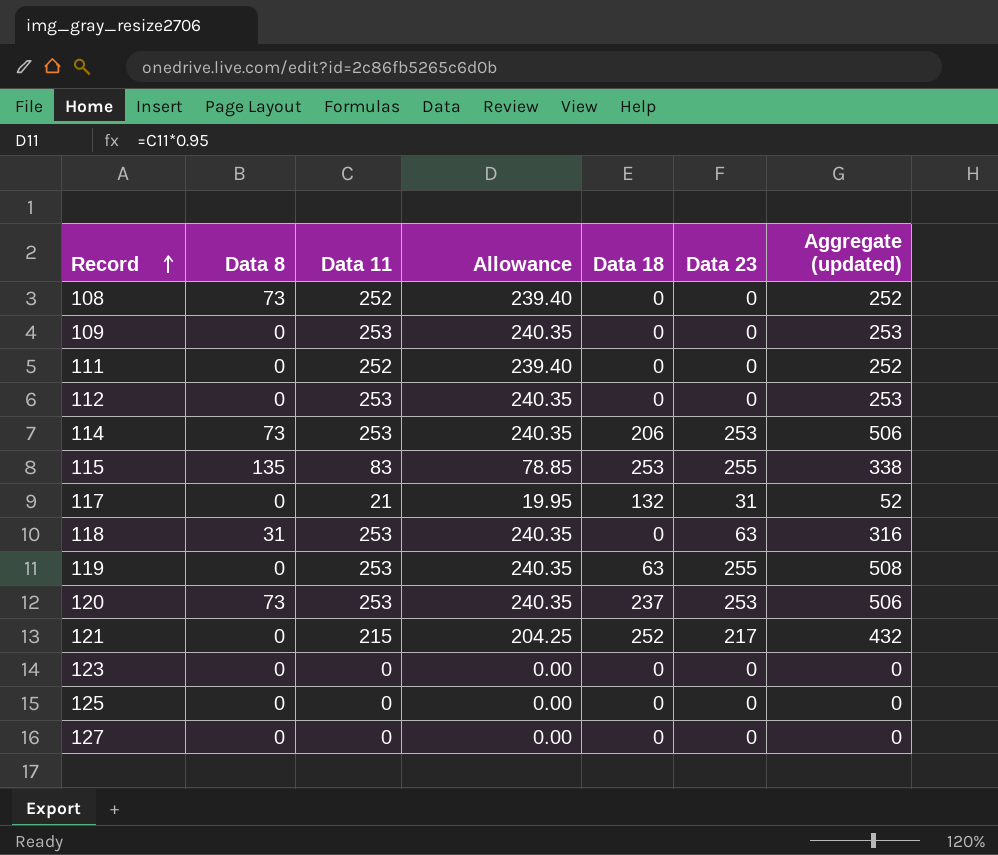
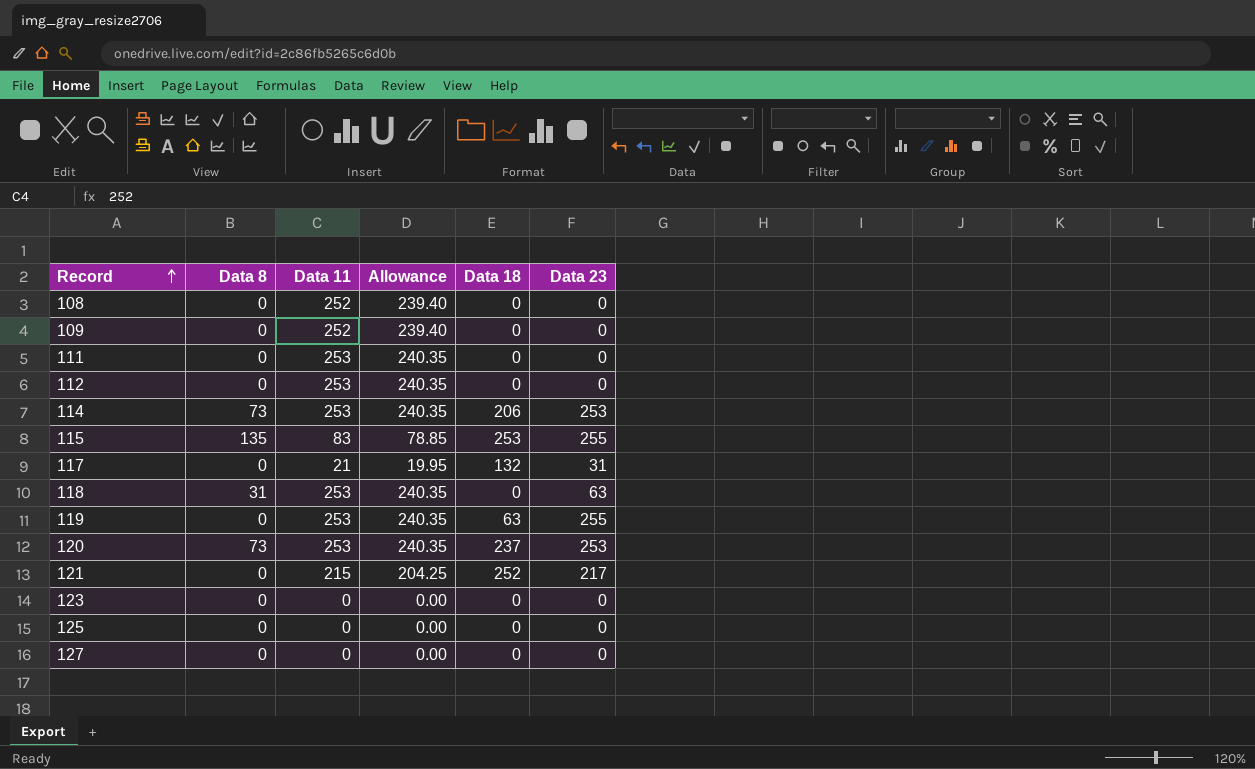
column Aggregate (updated) | formula: [Data 11] + [Data 23] -> none
108 | Data 8: 73 -> 0
109 | Data 11: 253 -> 252
109 | Allowance: 240.35 -> 239.40
111 | Data 11: 252 -> 253
111 | Allowance: 239.40 -> 240.35

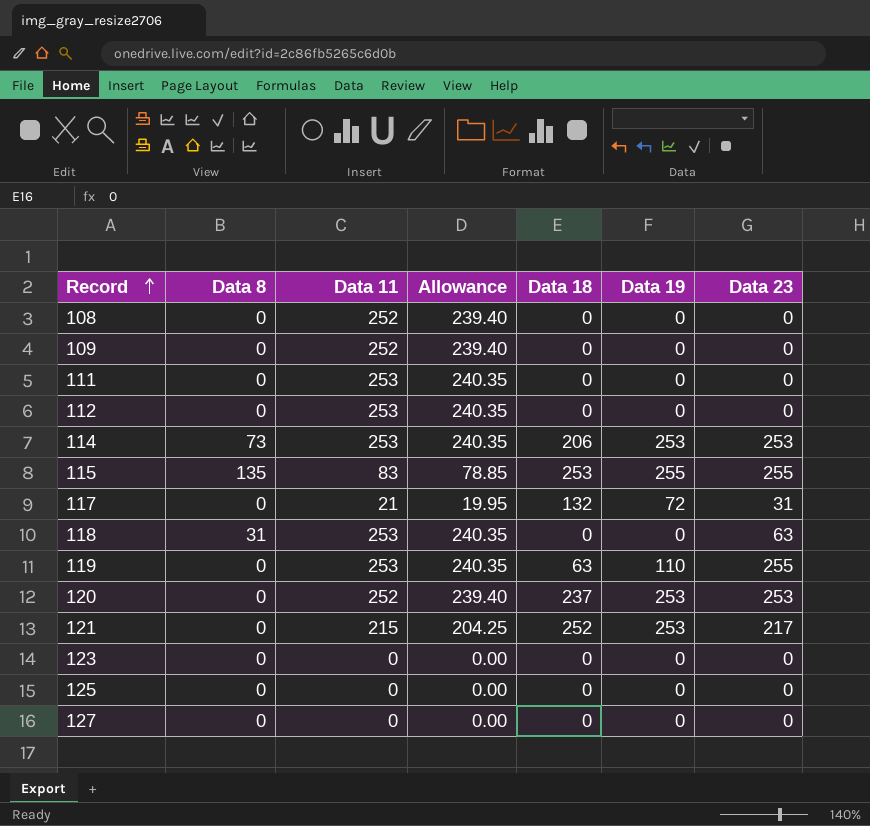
column Data 19 | position: none -> 6
120 | Data 8: 73 -> 0
120 | Data 11: 253 -> 252
120 | Allowance: 240.35 -> 239.40

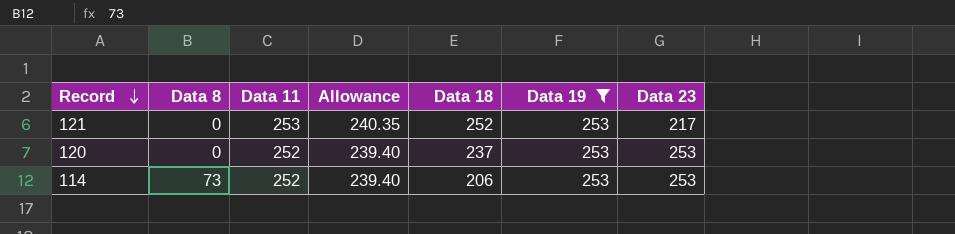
filter: none -> Data 19 = 253
row order: Record ascending -> Record descending
121 | Data 11: 215 -> 253
121 | Allowance: 204.25 -> 240.35
114 | Data 11: 253 -> 252
114 | Allowance: 240.35 -> 239.40

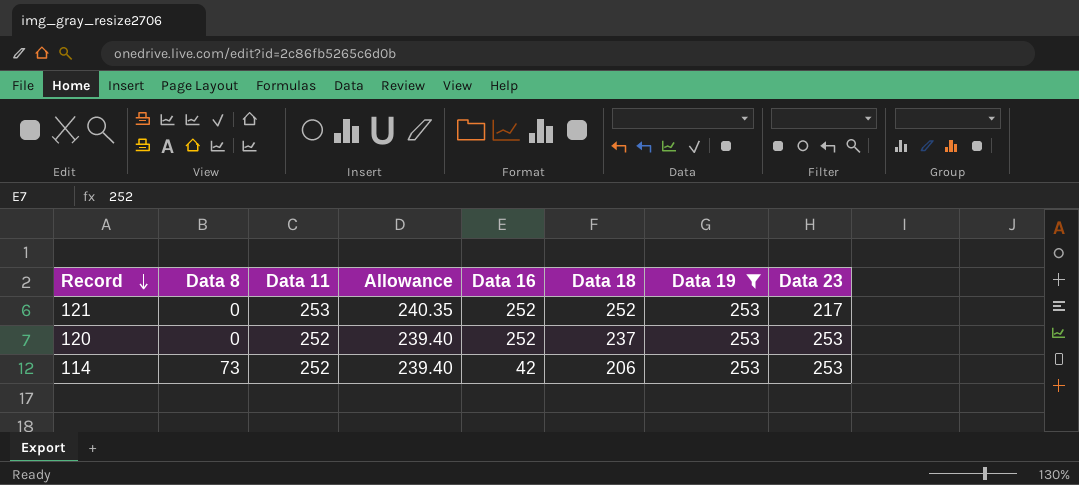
column Data 16 | position: none -> 5

